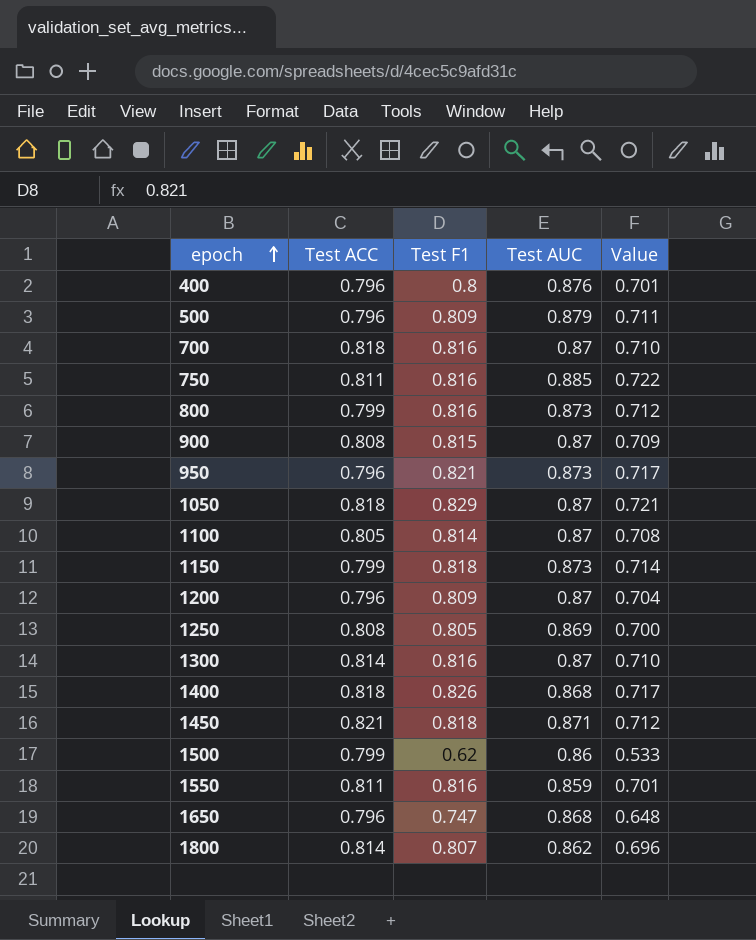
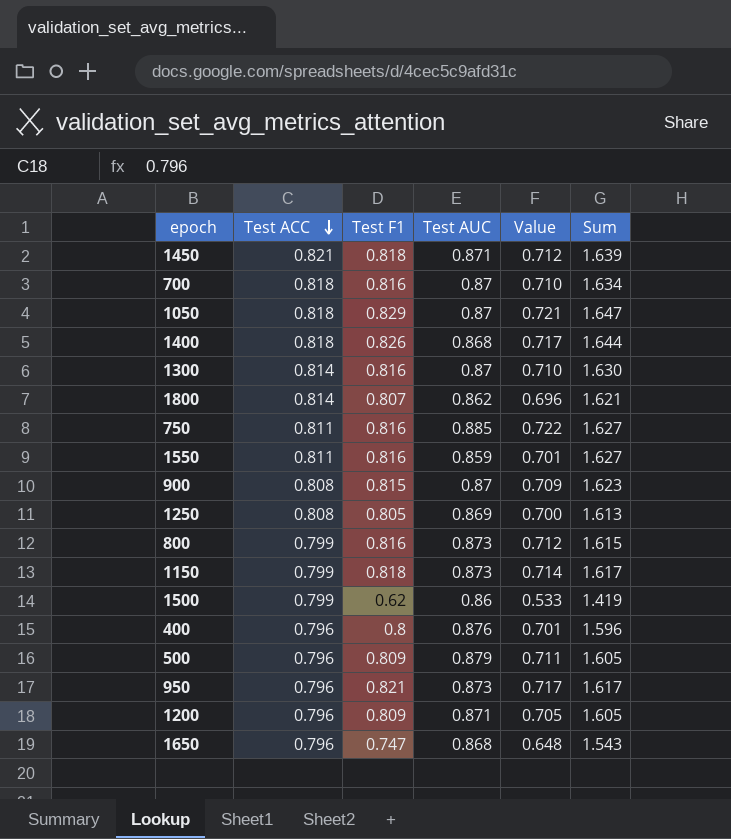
row order: epoch ascending -> Test ACC descending
column Sum | formula: none -> [Test ACC] + [Test F1]
row 1100: 0.805 | 0.814 | 0.87 | 0.708 -> none
1200 | Test AUC: 0.87 -> 0.871
1200 | Value: 0.704 -> 0.705

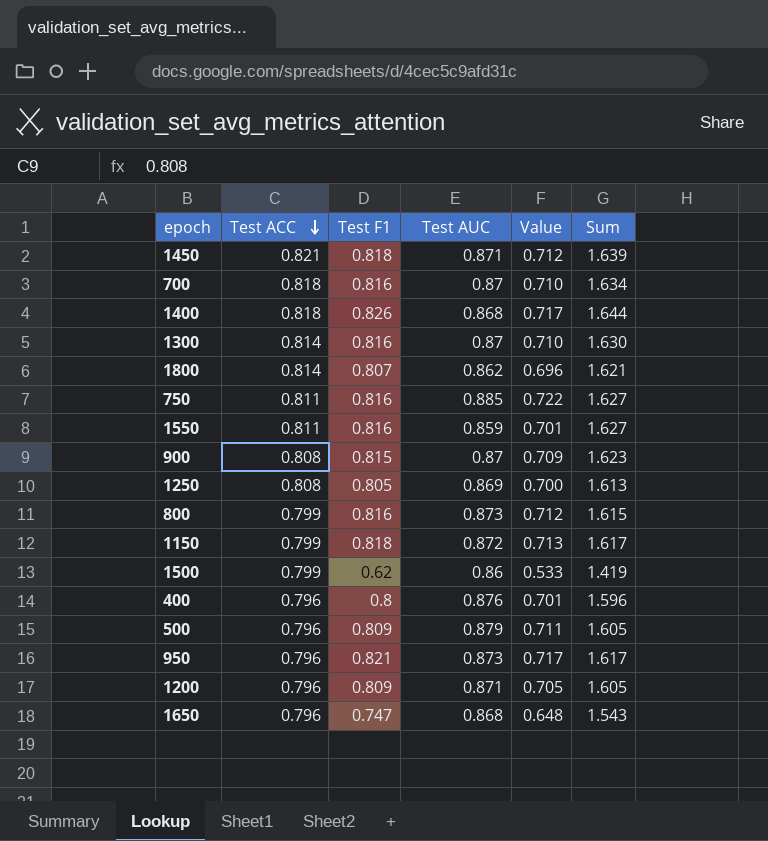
row 1050: 0.818 | 0.829 | 0.87 | 0.721 | 1.647 -> none
1150 | Test AUC: 0.873 -> 0.872
1150 | Value: 0.714 -> 0.713

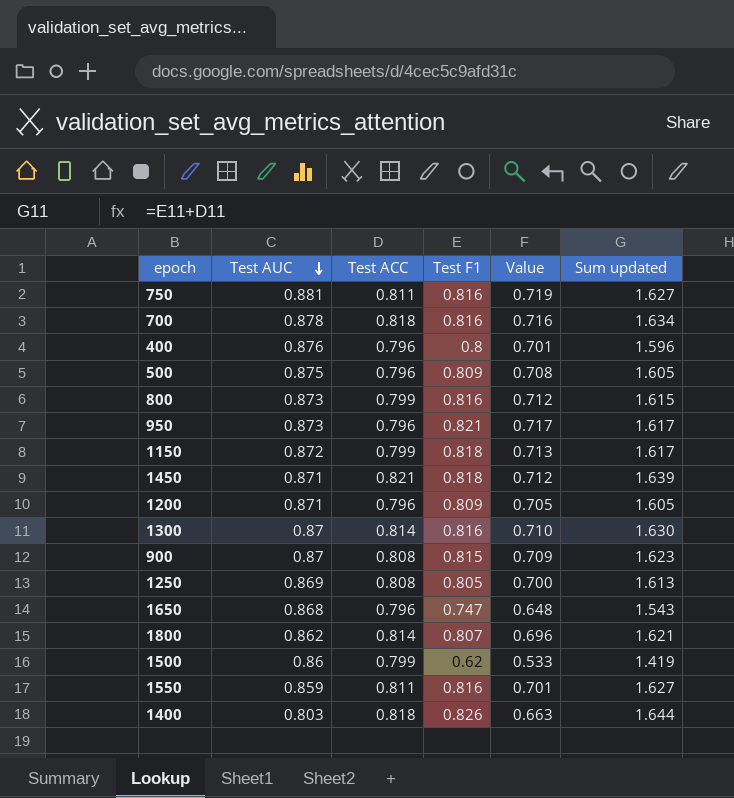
row order: Test ACC descending -> Test AUC descending
column Test AUC | position: 4 -> 2
column name: Sum -> Sum updated
750 | Test AUC: 0.885 -> 0.881
750 | Value: 0.722 -> 0.719
700 | Test AUC: 0.87 -> 0.878
700 | Value: 0.710 -> 0.716
500 | Test AUC: 0.879 -> 0.875
500 | Value: 0.711 -> 0.708
1400 | Test AUC: 0.868 -> 0.803
1400 | Value: 0.717 -> 0.663

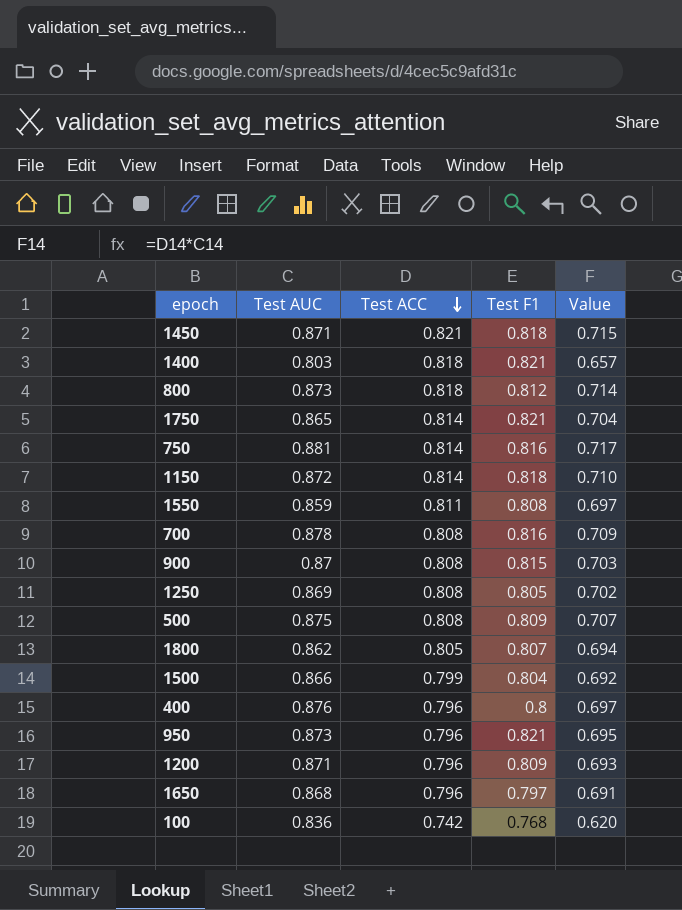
row order: Test AUC descending -> Test ACC descending
column Sum updated | formula: [Test ACC] + [Test F1] -> none
column Value | formula: [Test AUC] * [Test F1] -> [Test AUC] * [Test ACC]
row 1300: 0.87 | 0.814 | 0.816 | 0.710 | 1.630 -> none
1400 | Test F1: 0.826 -> 0.821
800 | Test ACC: 0.799 -> 0.818
800 | Test F1: 0.816 -> 0.812
row 1750: none -> 0.865 | 0.814 | 0.821 | 0.704
750 | Test ACC: 0.811 -> 0.814
1150 | Test ACC: 0.799 -> 0.814
1550 | Test F1: 0.816 -> 0.808
700 | Test ACC: 0.818 -> 0.808
500 | Test ACC: 0.796 -> 0.808
1800 | Test ACC: 0.814 -> 0.805
1500 | Test AUC: 0.86 -> 0.866
1500 | Test F1: 0.62 -> 0.804
1650 | Test F1: 0.747 -> 0.797
row 100: none -> 0.836 | 0.742 | 0.768 | 0.620

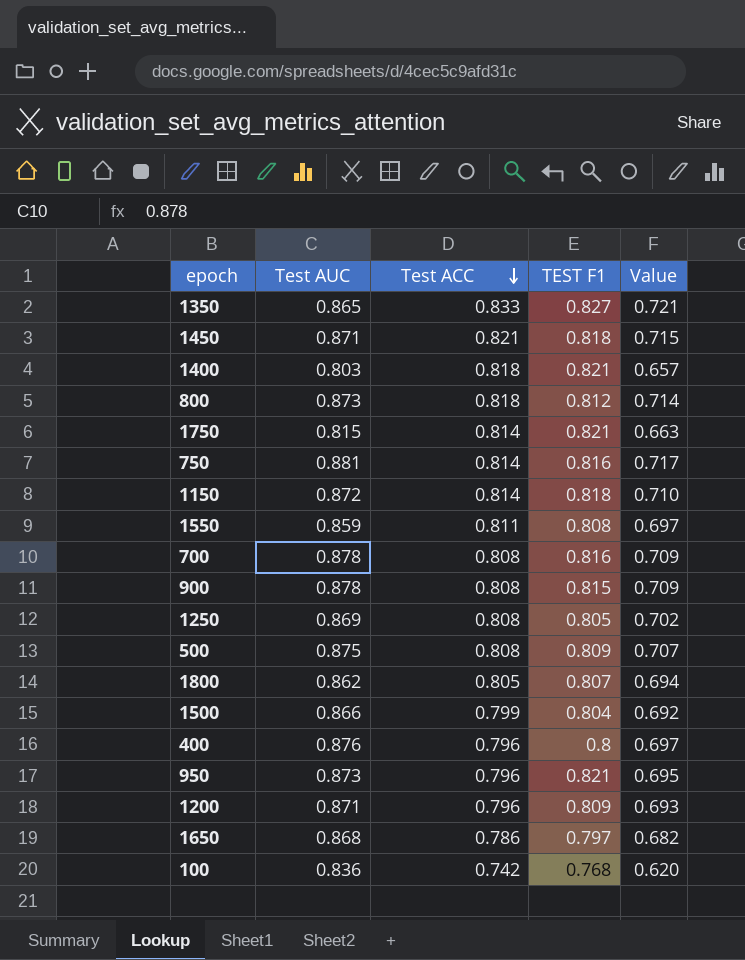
column name: Test F1 -> TEST F1
row 1350: none -> 0.865 | 0.833 | 0.827 | 0.721
1750 | Test AUC: 0.865 -> 0.815
1750 | Value: 0.704 -> 0.663
900 | Test AUC: 0.87 -> 0.878
900 | Value: 0.703 -> 0.709
1650 | Test ACC: 0.796 -> 0.786
1650 | Value: 0.691 -> 0.682

